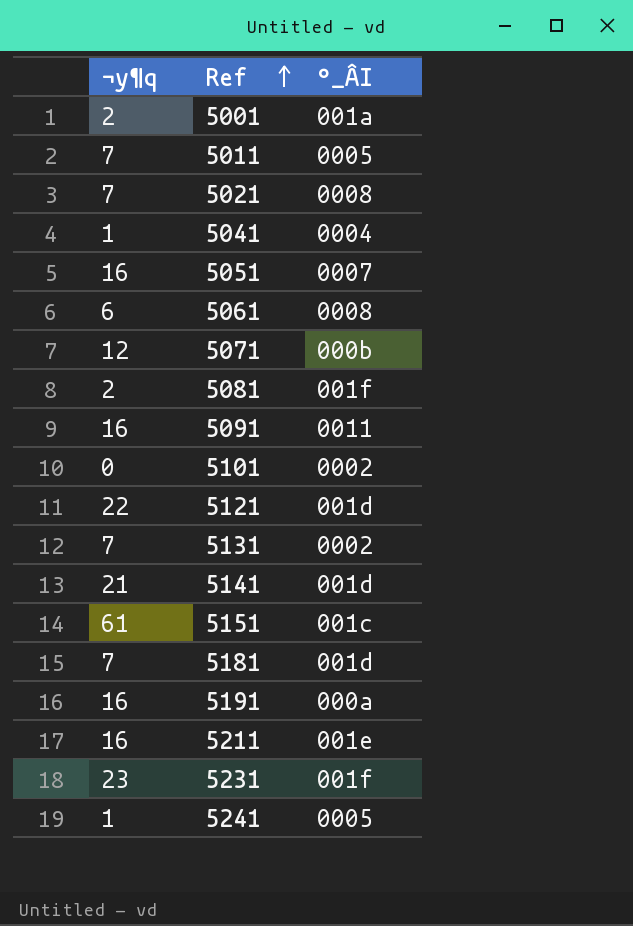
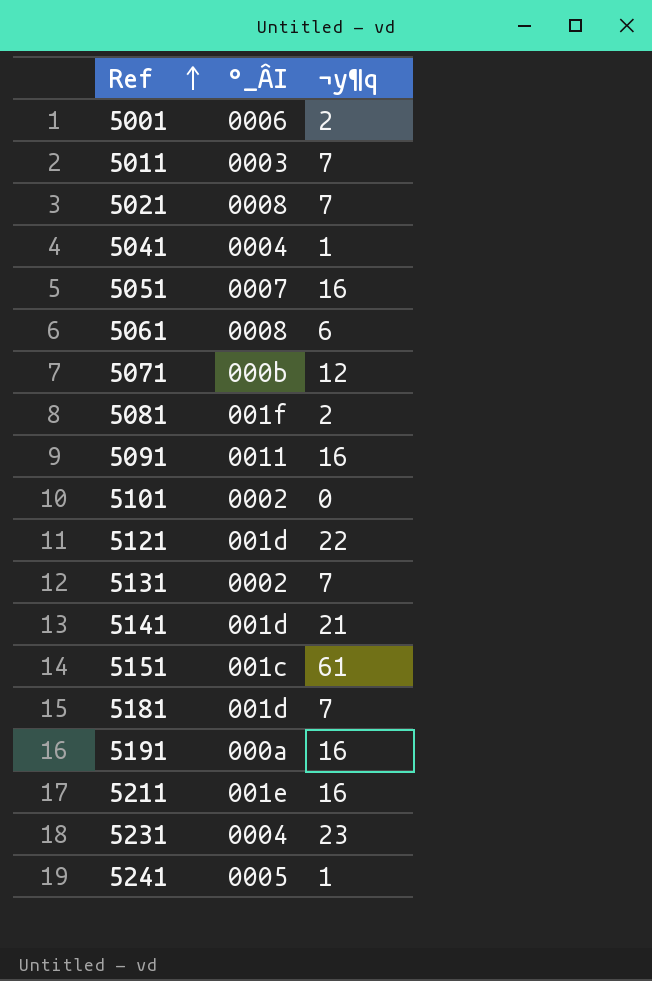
column ¬y¶q | position: 1 -> 3
5001 | °_ÂI: 001a -> 0006
5011 | °_ÂI: 0005 -> 0003
5231 | °_ÂI: 001f -> 0004

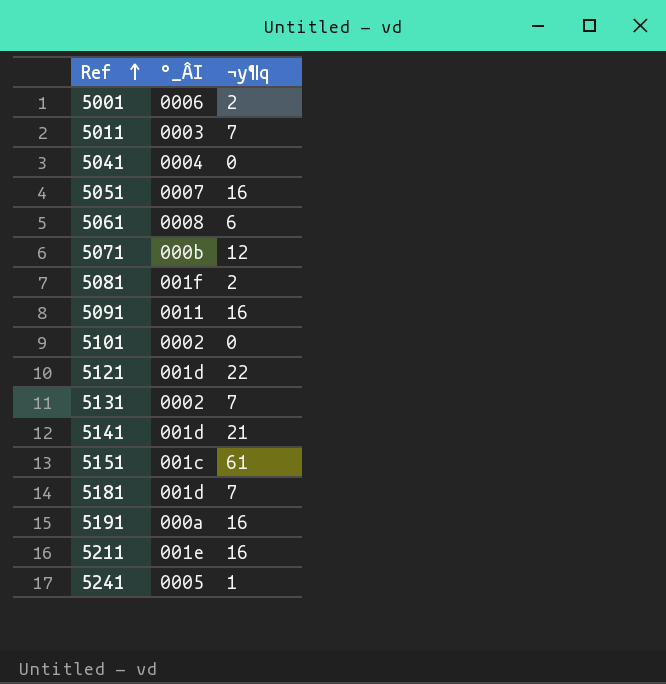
row 5021: 0008 | 7 -> none
row 5231: 0004 | 23 -> none
5041 | ¬y¶q: 1 -> 0

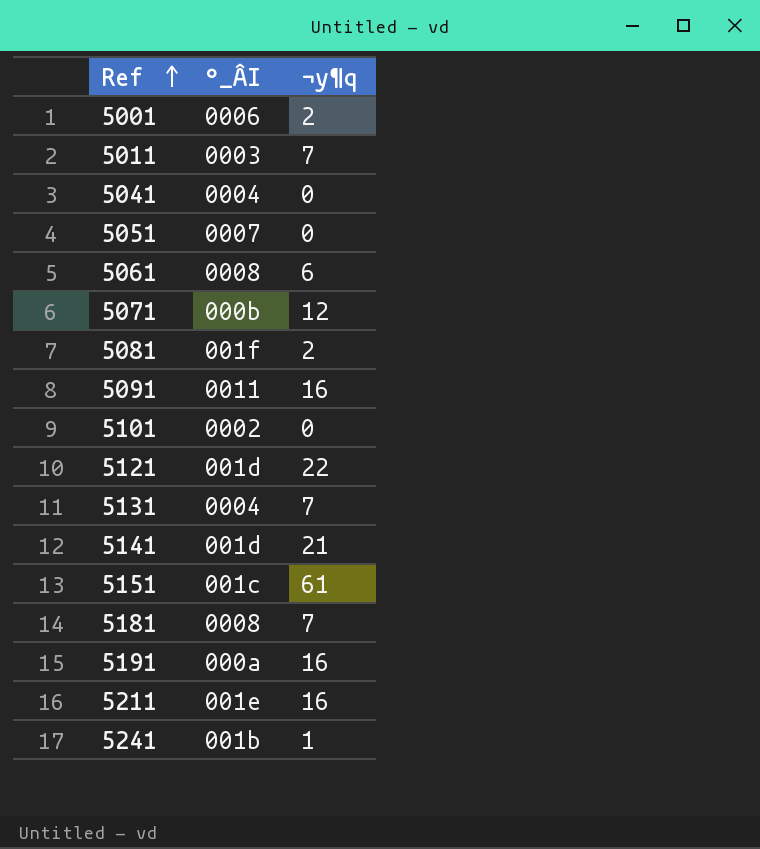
5051 | ¬y¶q: 16 -> 0
5131 | °_ÂI: 0002 -> 0004
5181 | °_ÂI: 001d -> 0008
5241 | °_ÂI: 0005 -> 001b

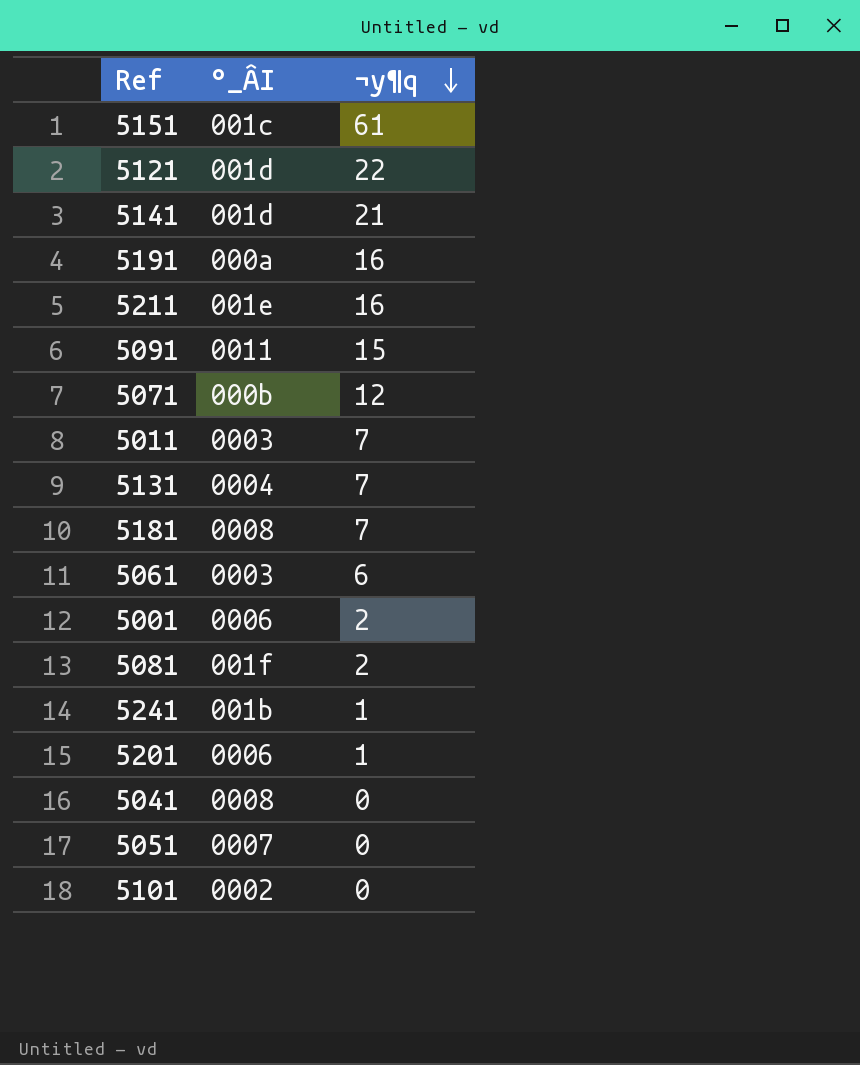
row order: Ref ascending -> ¬y¶q descending
5091 | ¬y¶q: 16 -> 15
5061 | °_ÂI: 0008 -> 0003
row 5201: none -> 0006 | 1
5041 | °_ÂI: 0004 -> 0008

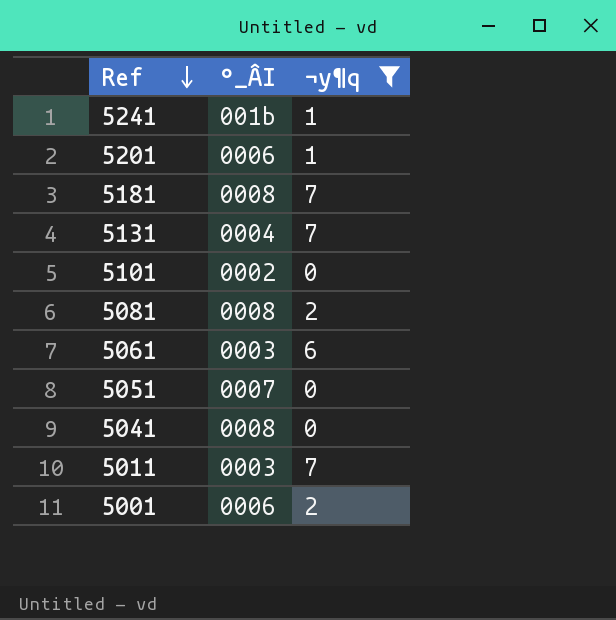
filter: none -> ¬y¶q <= 7
row order: ¬y¶q descending -> Ref descending
5081 | °_ÂI: 001f -> 0008

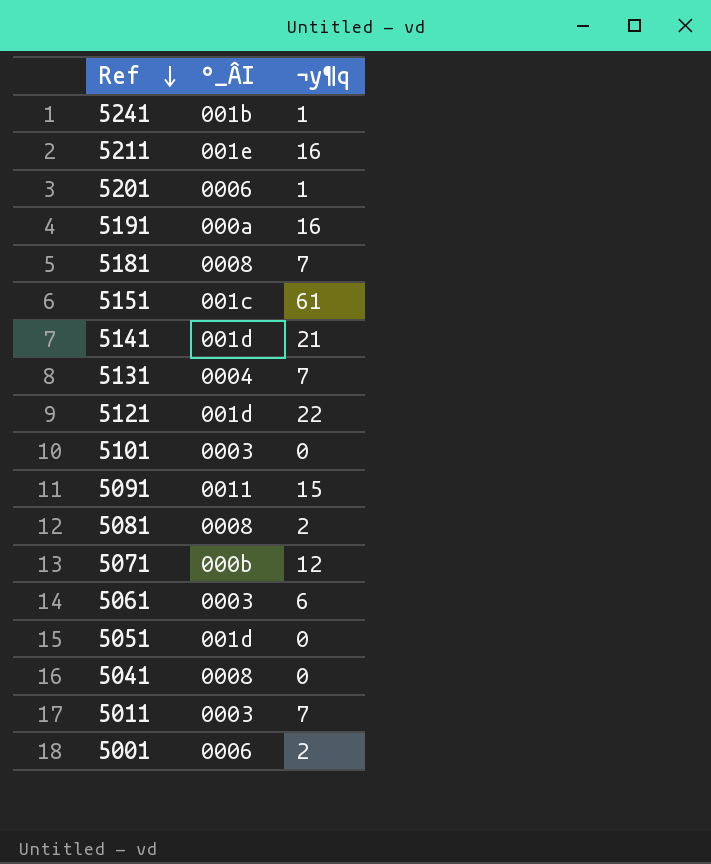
filter: ¬y¶q <= 7 -> none
5101 | °_ÂI: 0002 -> 0003
5051 | °_ÂI: 0007 -> 001d

